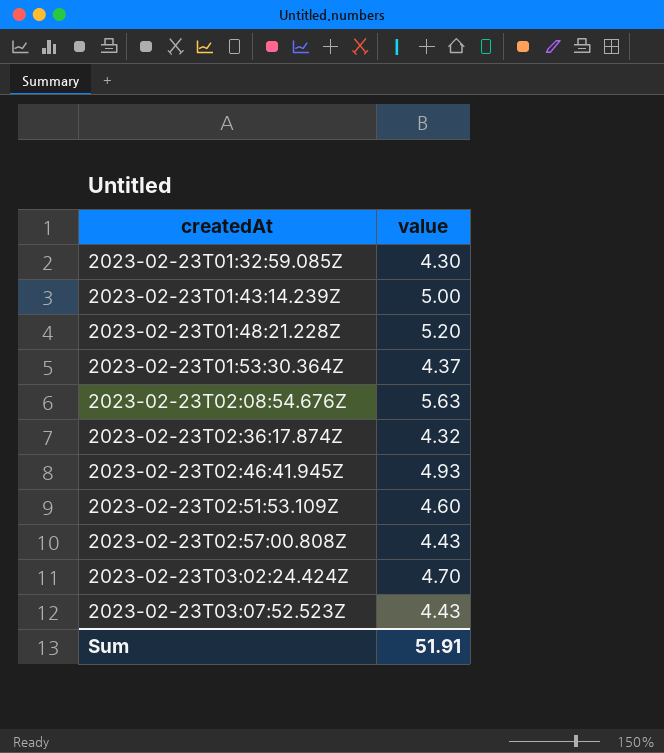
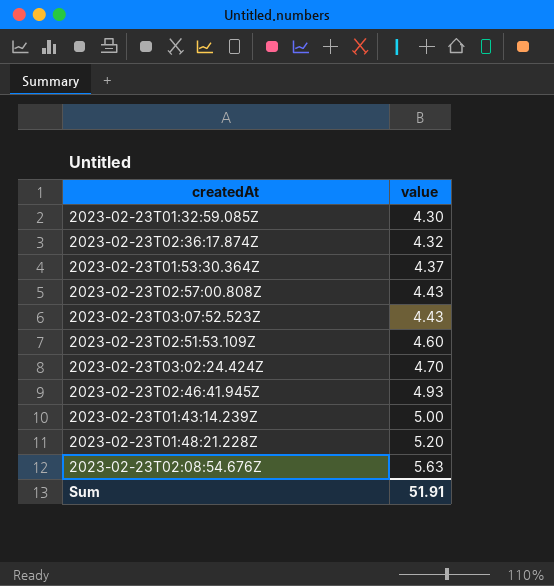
row order: createdAt ascending -> value ascending

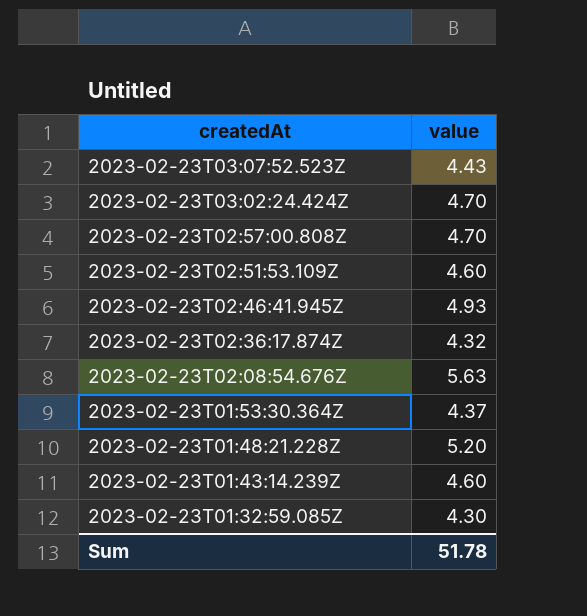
row order: value ascending -> createdAt descending
2023-02-23T02:57:00.808Z | value: 4.43 -> 4.70
2023-02-23T01:43:14.239Z | value: 5.00 -> 4.60
Sum | value: 51.91 -> 51.78

